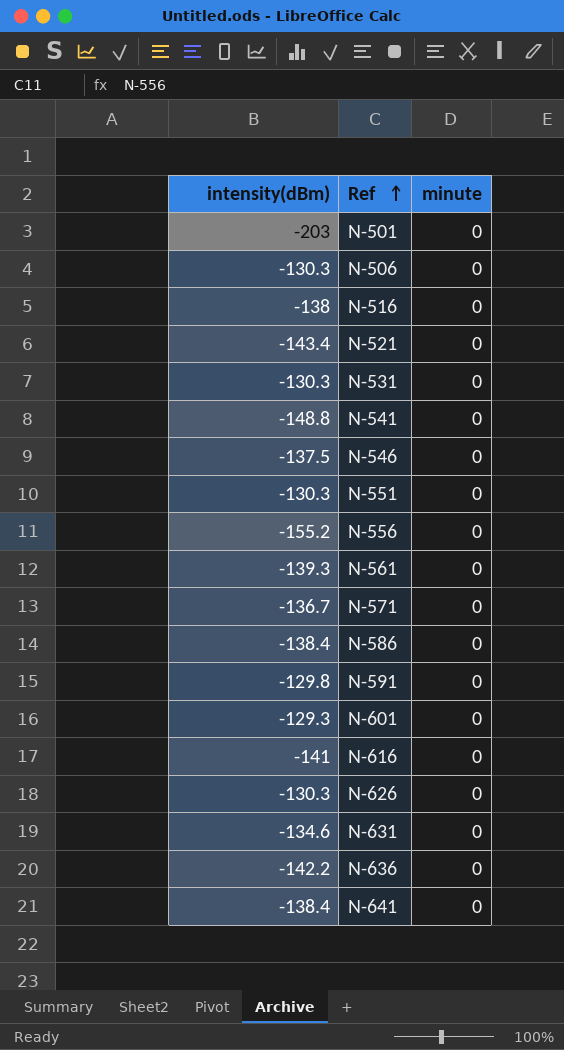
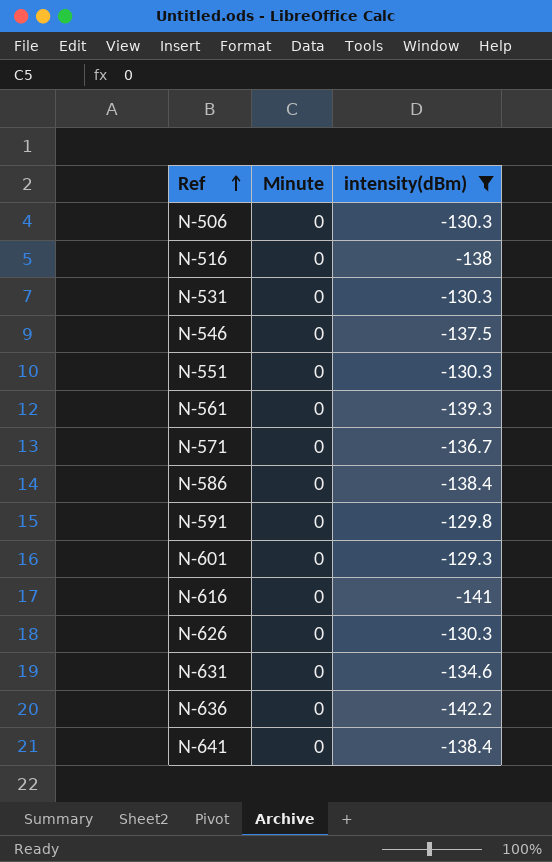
filter: none -> intensity(dBm) >= -142.2
column name: minute -> Minute
column intensity(dBm) | position: 1 -> 3

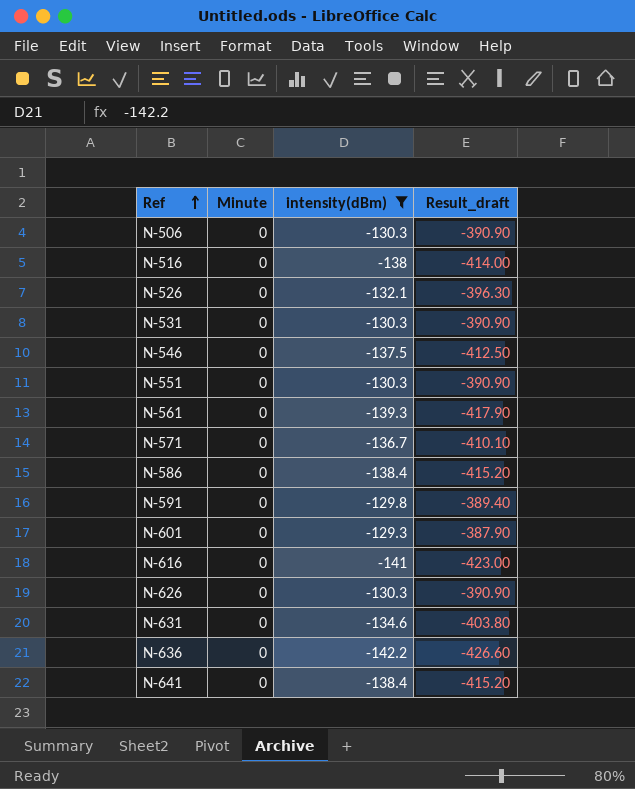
column Result_draft | formula: none -> [intensity(dBm)] * 3
row N-526: none -> 0 | -132.1 | -396.30

